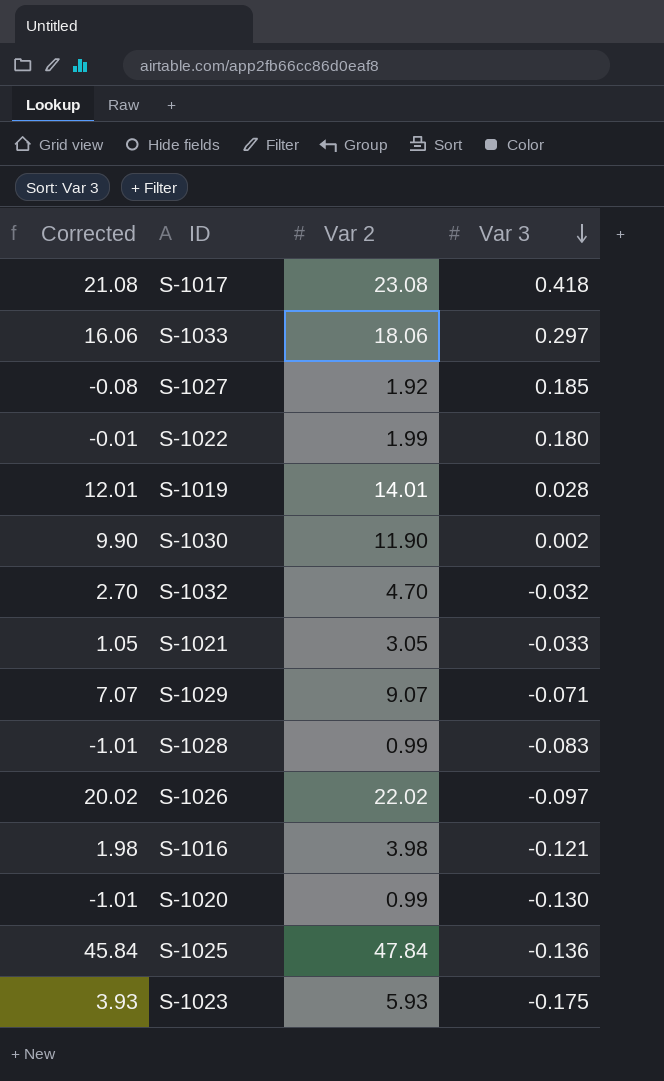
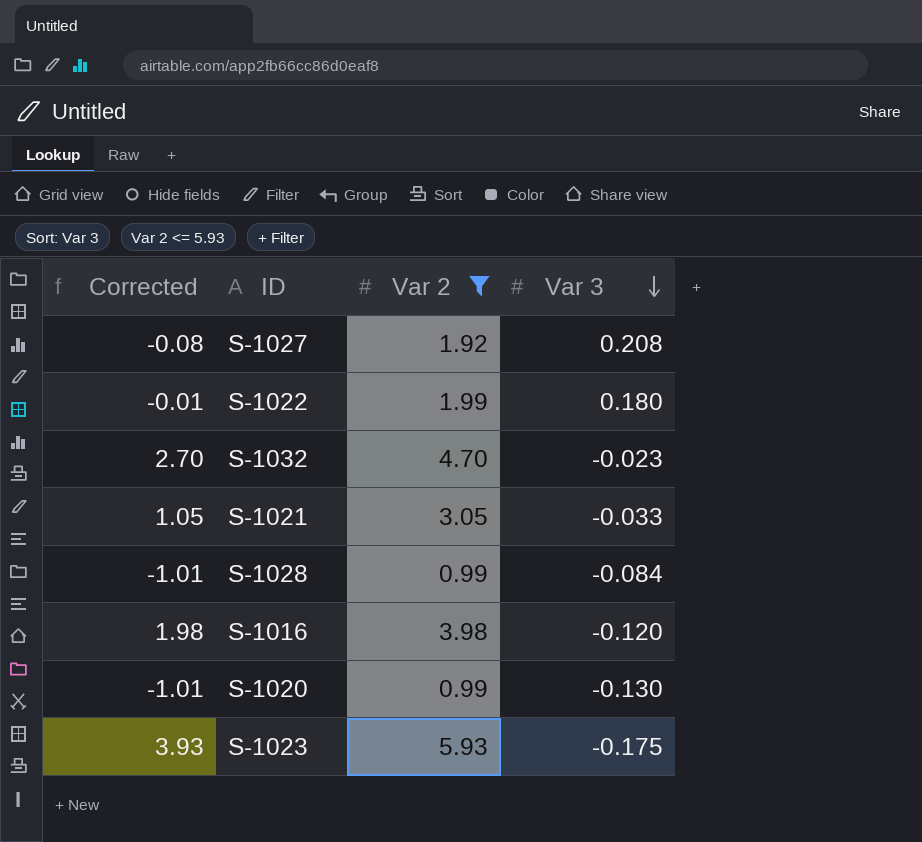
filter: none -> Var 2 <= 5.93
S-1027 | Var 3: 0.185 -> 0.208
S-1032 | Var 3: -0.032 -> -0.023
S-1028 | Var 3: -0.083 -> -0.084
S-1016 | Var 3: -0.121 -> -0.120

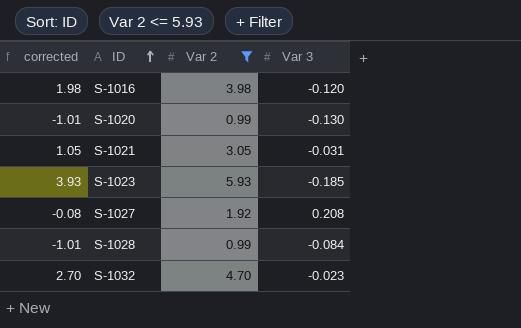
row order: Var 3 descending -> ID ascending
column name: Corrected -> corrected
row S-1022: -0.01 | 1.99 | 0.180 -> none
S-1021 | Var 3: -0.033 -> -0.031
S-1023 | Var 3: -0.175 -> -0.185

